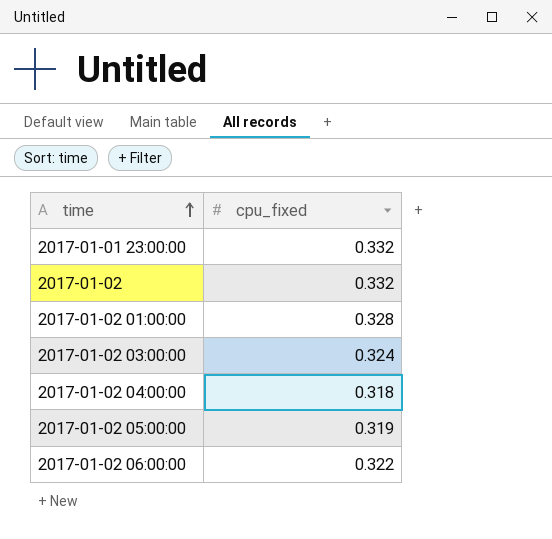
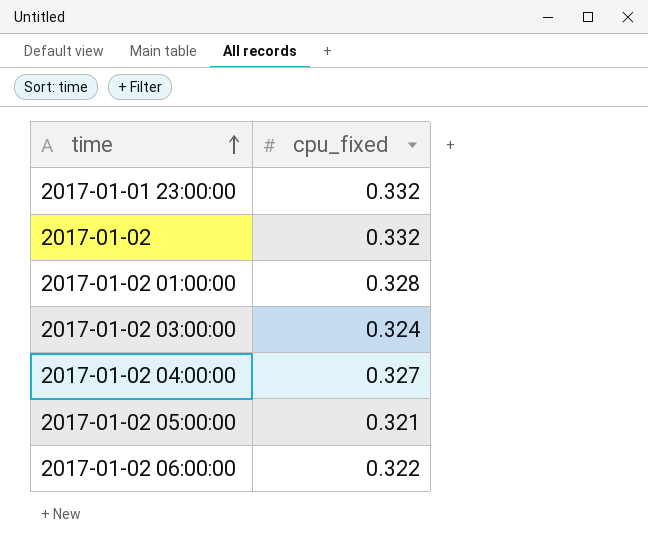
2017-01-02 04:00:00 | cpu_fixed: 0.318 -> 0.327
2017-01-02 05:00:00 | cpu_fixed: 0.319 -> 0.321

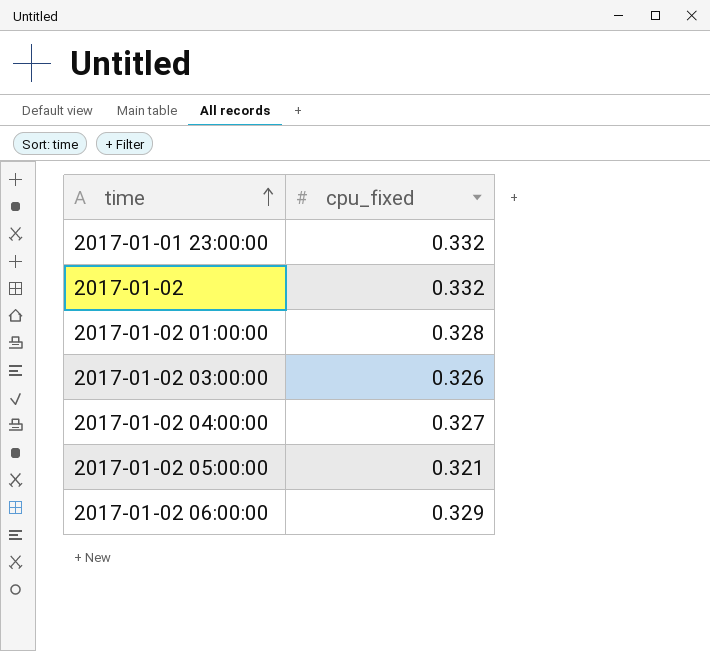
2017-01-02 03:00:00 | cpu_fixed: 0.324 -> 0.326
2017-01-02 06:00:00 | cpu_fixed: 0.322 -> 0.329

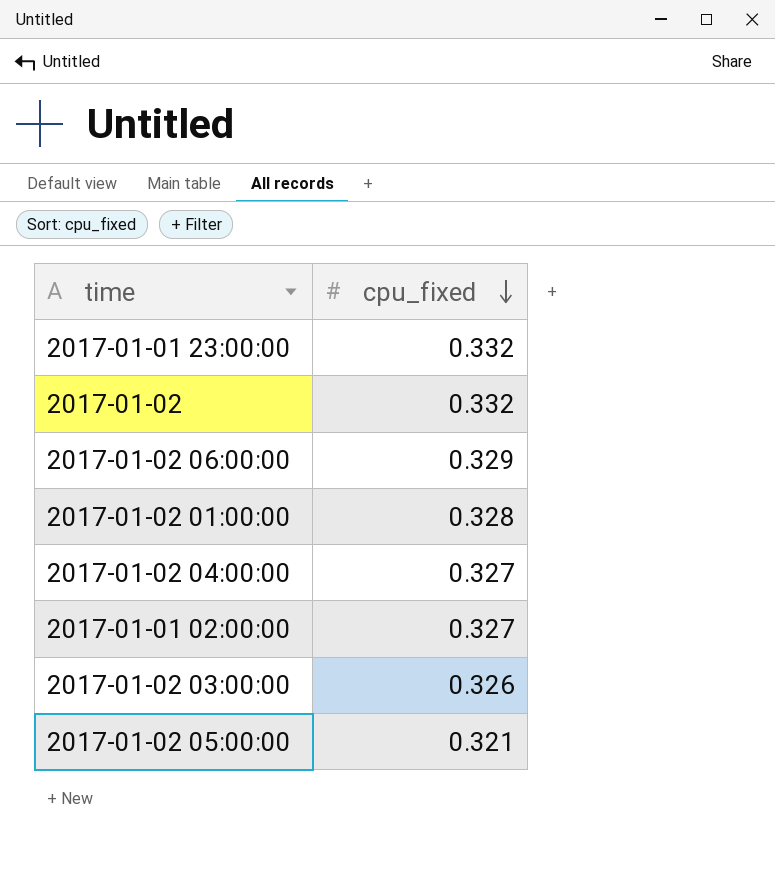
row order: time ascending -> cpu_fixed descending
row 2017-01-01 02:00:00: none -> 0.327

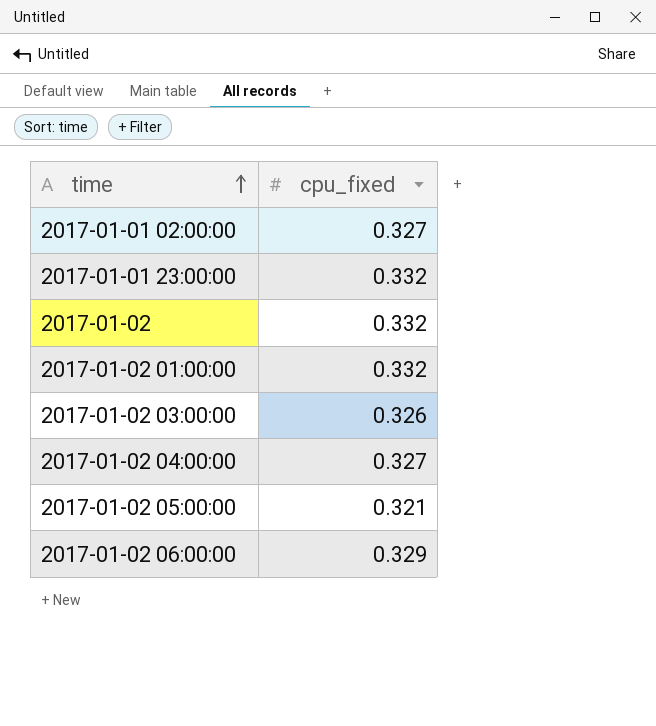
row order: cpu_fixed descending -> time ascending
2017-01-02 01:00:00 | cpu_fixed: 0.328 -> 0.332

